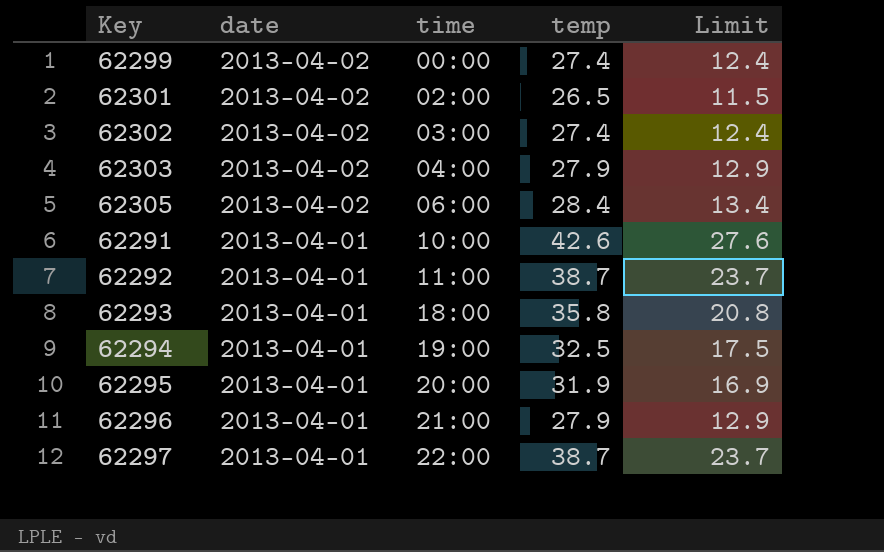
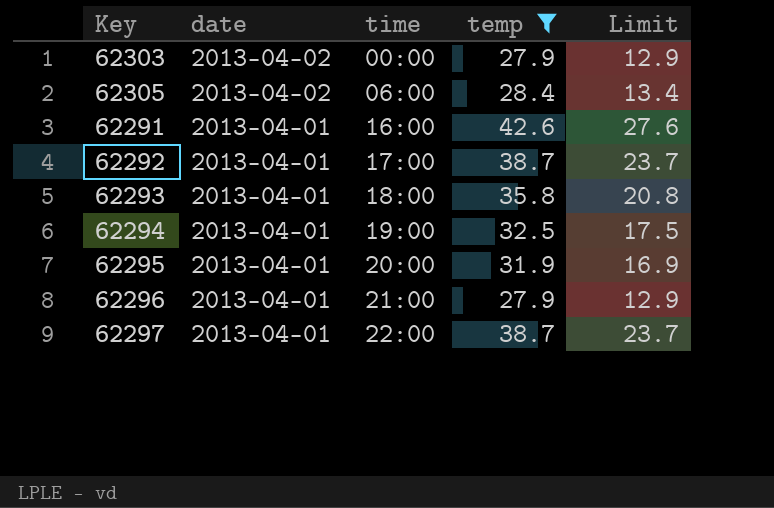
filter: none -> temp >= 27.9
62303 | time: 04:00 -> 00:00
62291 | time: 10:00 -> 16:00
62292 | time: 11:00 -> 17:00

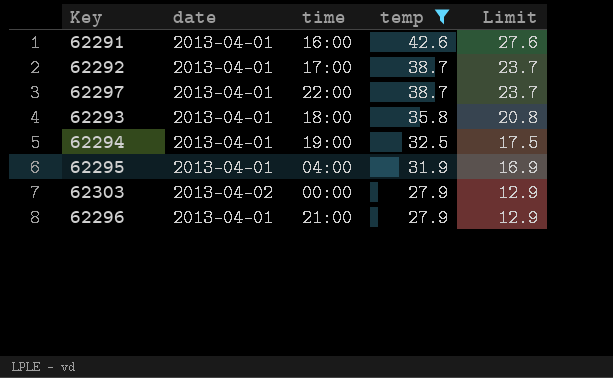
row order: date descending -> temp descending
row 62305: 2013-04-02 | 06:00 | 28.4 | 13.4 -> none
62295 | time: 20:00 -> 04:00

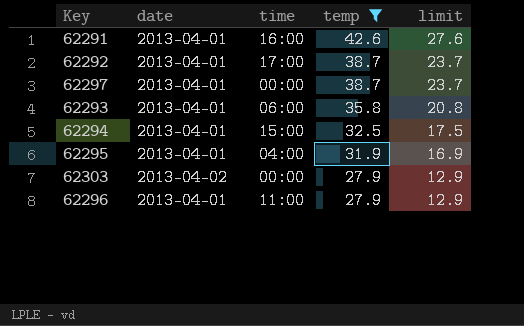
column name: Limit -> limit
62297 | time: 22:00 -> 00:00
62293 | time: 18:00 -> 06:00
62294 | time: 19:00 -> 15:00
62296 | time: 21:00 -> 11:00

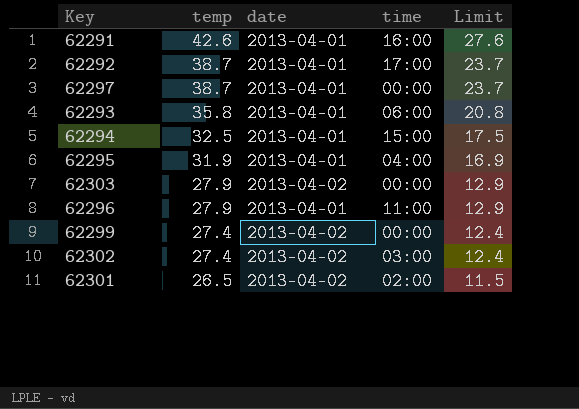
filter: temp >= 27.9 -> none
column temp | position: 4 -> 2
column name: limit -> Limit

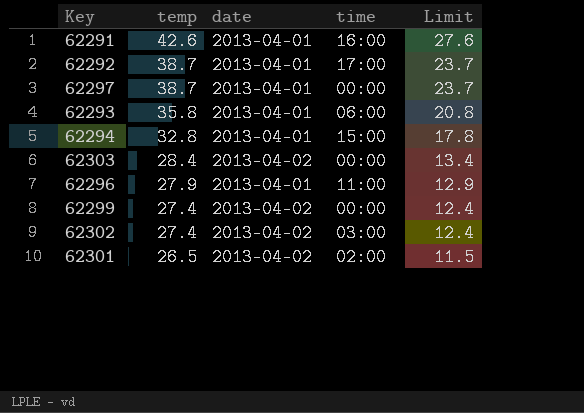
row 62295: 31.9 | 2013-04-01 | 04:00 | 16.9 -> none
62294 | temp: 32.5 -> 32.8
62294 | Limit: 17.5 -> 17.8
62303 | temp: 27.9 -> 28.4
62303 | Limit: 12.9 -> 13.4

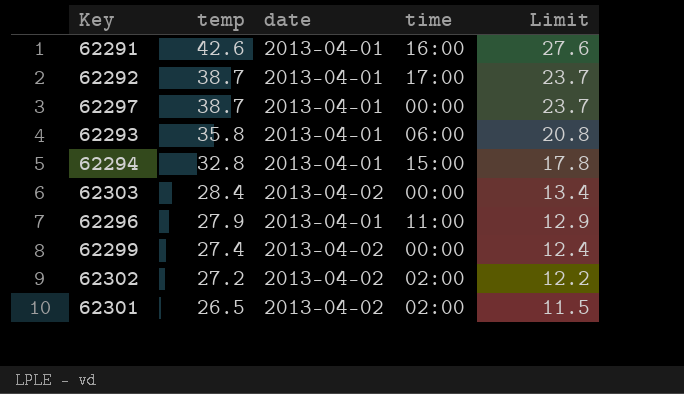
62302 | temp: 27.4 -> 27.2
62302 | time: 03:00 -> 02:00
62302 | Limit: 12.4 -> 12.2

